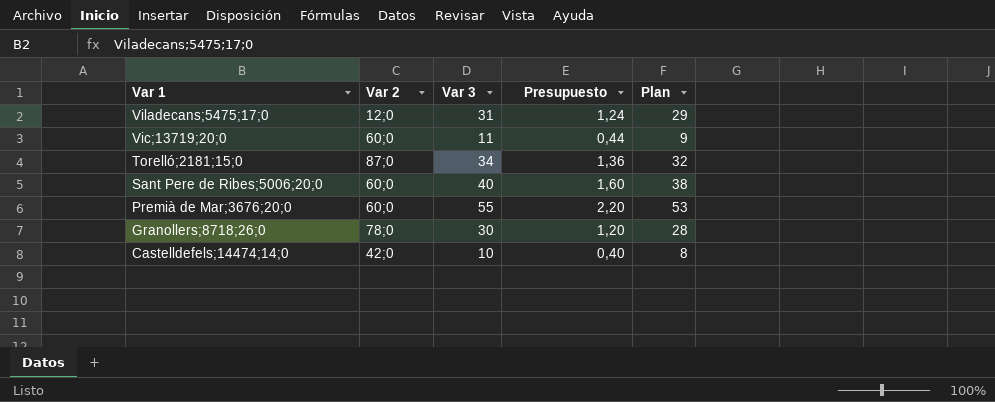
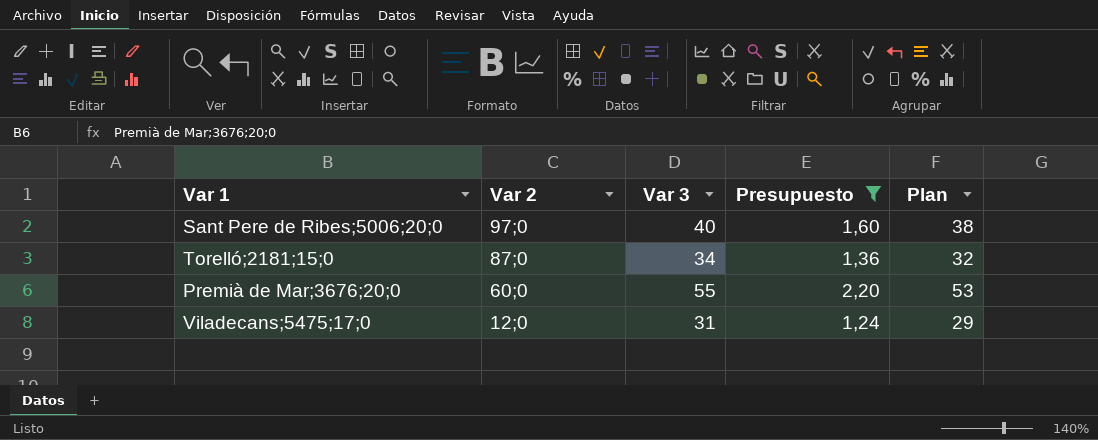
filter: none -> Presupuesto >= 1,24
row order: Var 1 descending -> Var 2 descending
Sant Pere de Ribes;5006;20;0 | Var 2: 60;0 -> 97;0

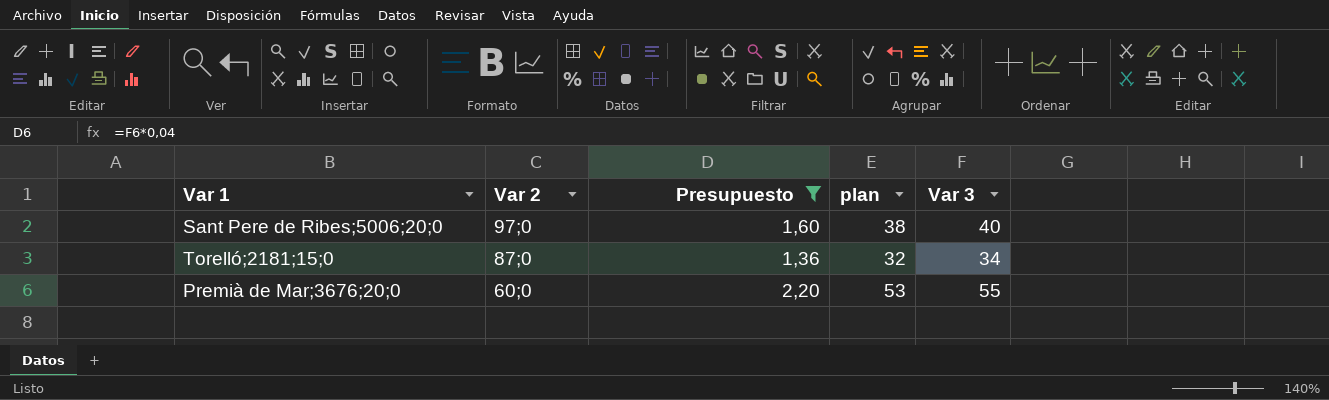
column name: Plan -> plan
column Var 3 | position: 3 -> 5
row Viladecans;5475;17;0: 12;0 | 31 | 1,24 | 29 -> none

